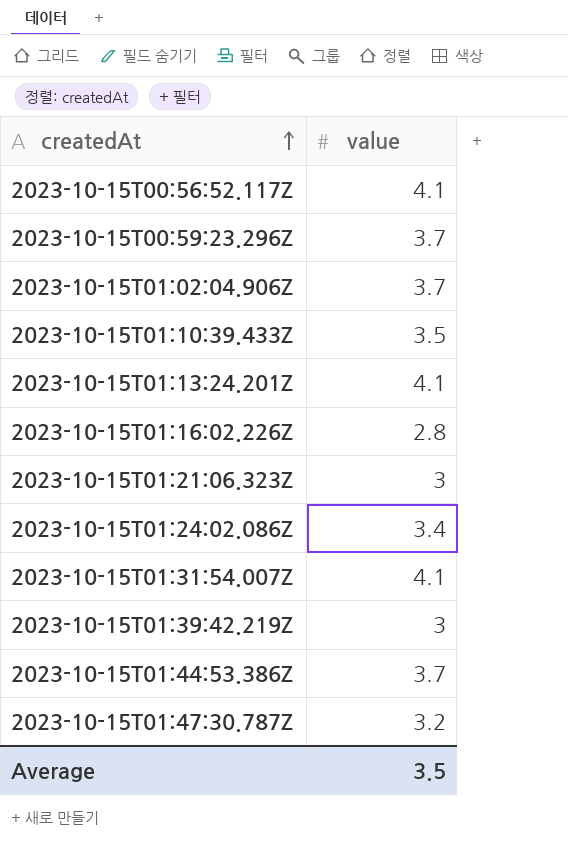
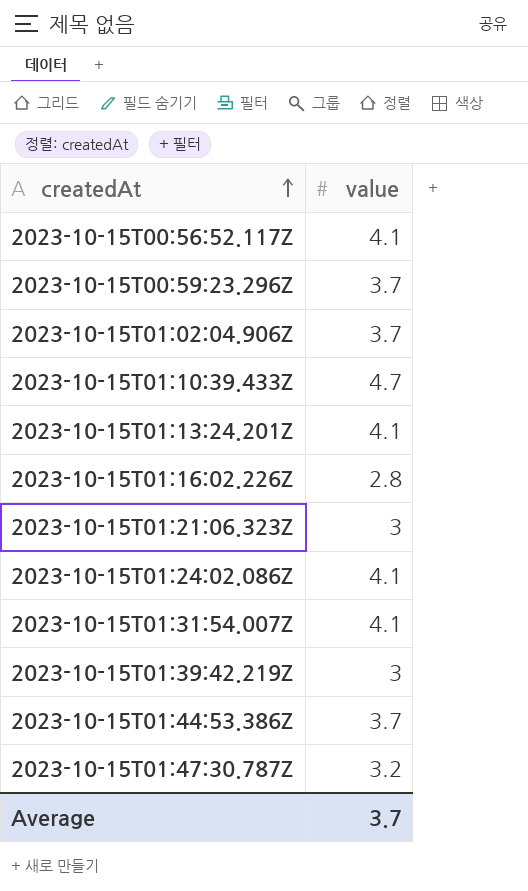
2023-10-15T01:10:39.433Z | value: 3.5 -> 4.7
2023-10-15T01:24:02.086Z | value: 3.4 -> 4.1
Average | value: 3.5 -> 3.7

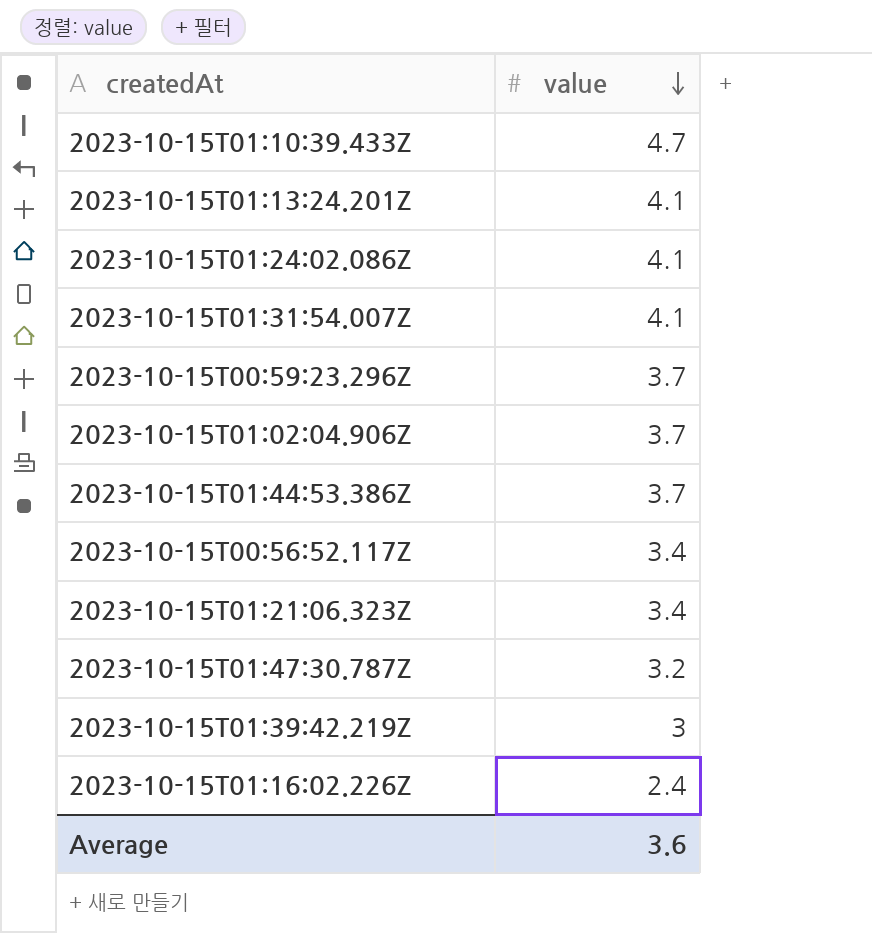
row order: createdAt ascending -> value descending
2023-10-15T00:56:52.117Z | value: 4.1 -> 3.4
2023-10-15T01:21:06.323Z | value: 3 -> 3.4
2023-10-15T01:16:02.226Z | value: 2.8 -> 2.4
Average | value: 3.7 -> 3.6

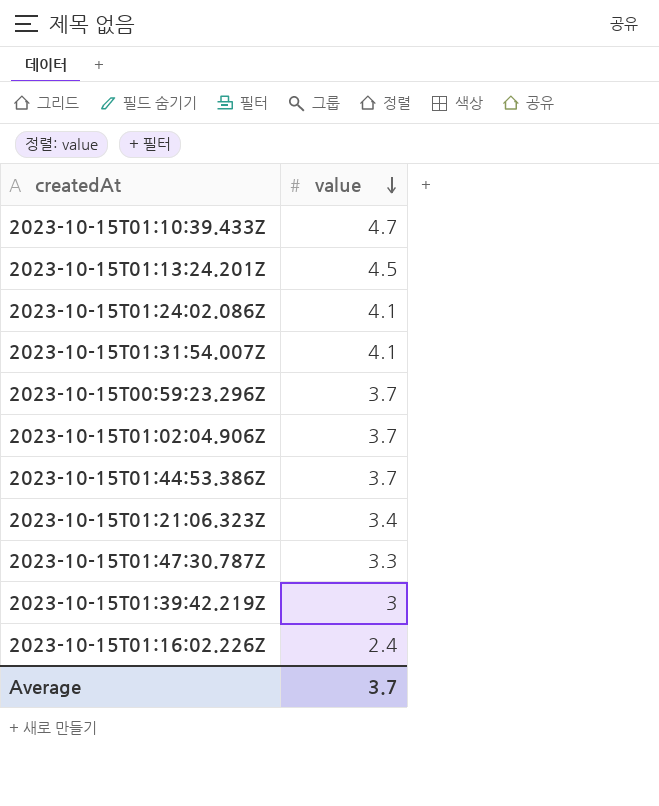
row 2023-10-15T00:56:52.117Z: 3.4 -> none
2023-10-15T01:13:24.201Z | value: 4.1 -> 4.5
2023-10-15T01:47:30.787Z | value: 3.2 -> 3.3
Average | value: 3.6 -> 3.7

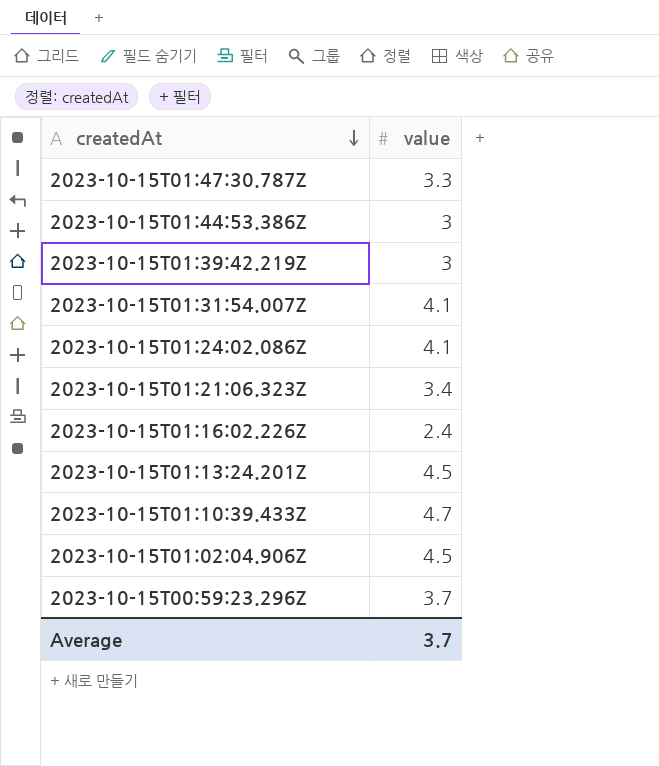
row order: value descending -> createdAt descending
2023-10-15T01:44:53.386Z | value: 3.7 -> 3
2023-10-15T01:02:04.906Z | value: 3.7 -> 4.5

